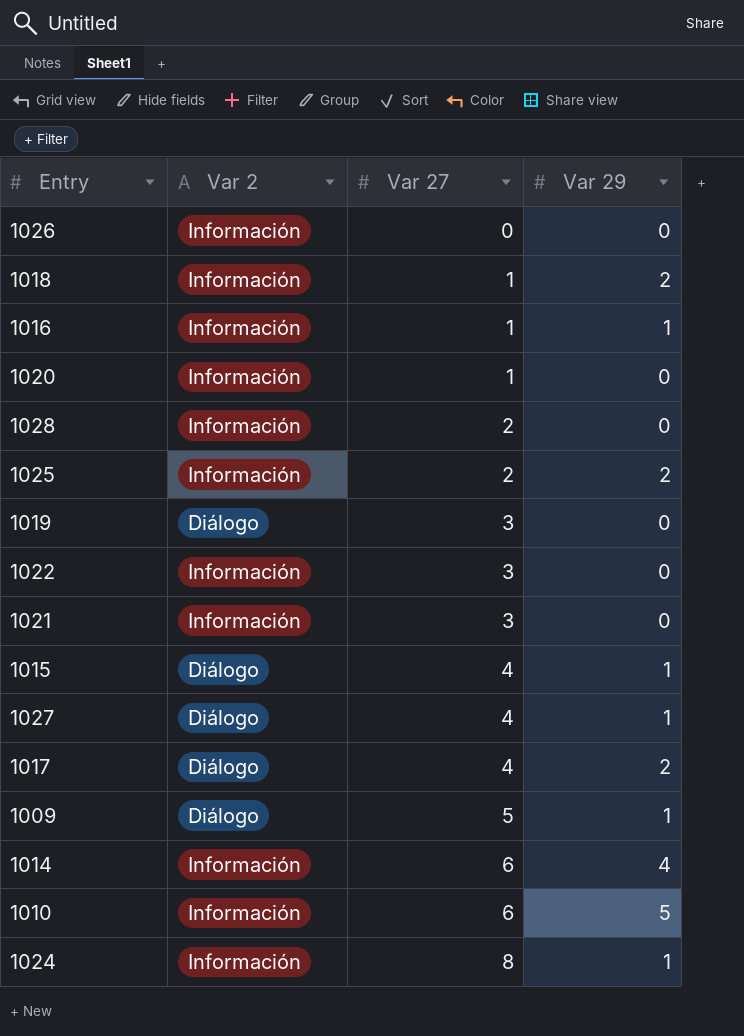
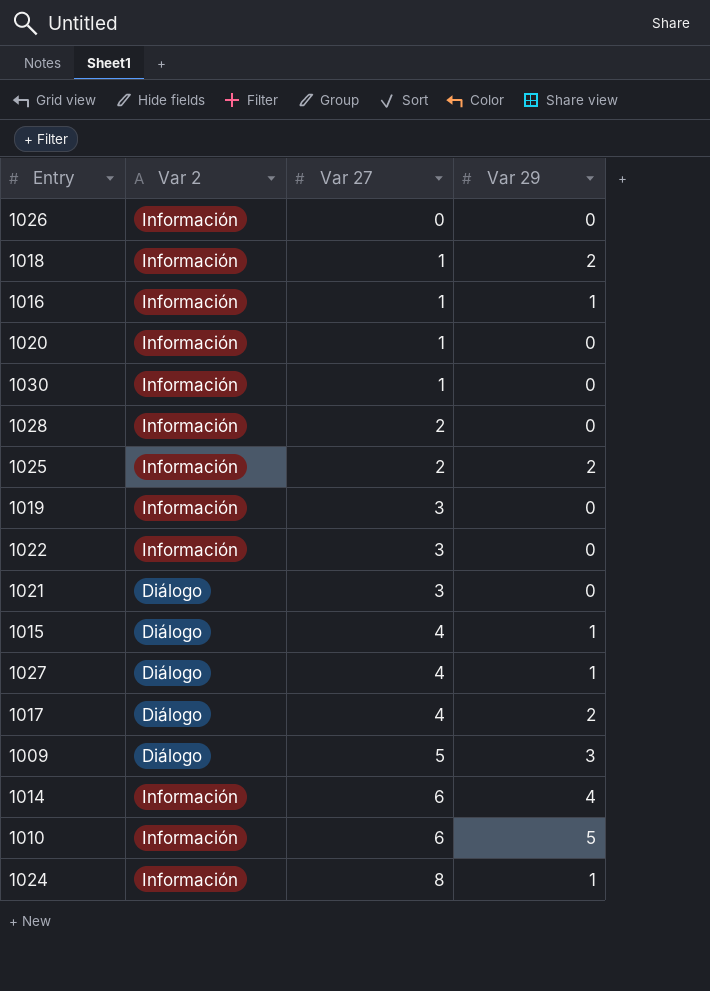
row 1030: none -> Información | 1 | 0
1019 | Var 2: Diálogo -> Información
1021 | Var 2: Información -> Diálogo
1009 | Var 29: 1 -> 3

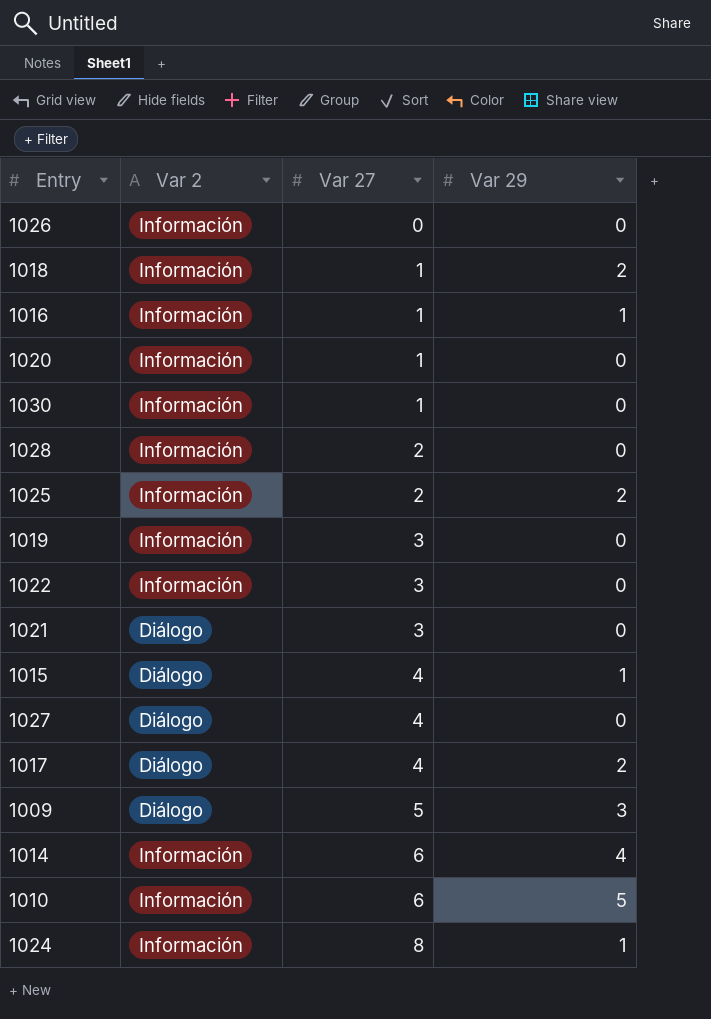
1027 | Var 29: 1 -> 0

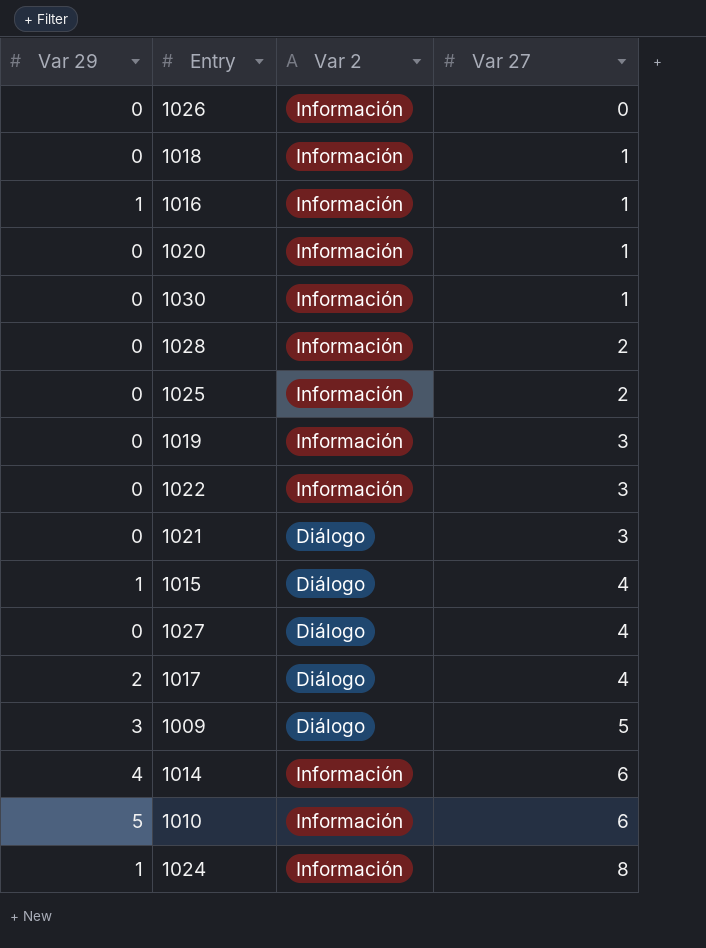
column Var 29 | position: 4 -> 1
1018 | Var 29: 2 -> 0
1025 | Var 29: 2 -> 0

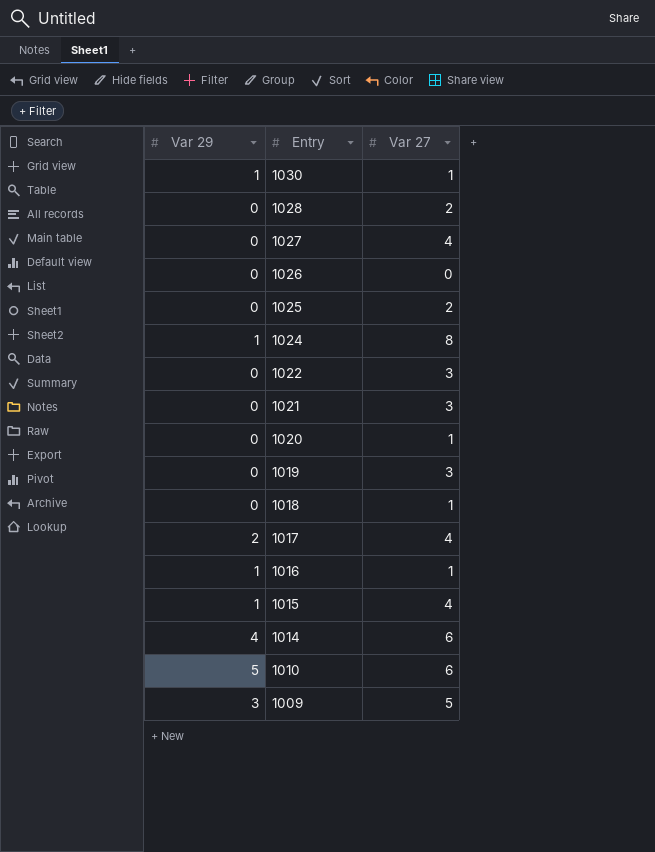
row order: Var 27 ascending -> Entry descending
column Var 2 | position: 3 -> none
1030 | Var 29: 0 -> 1

